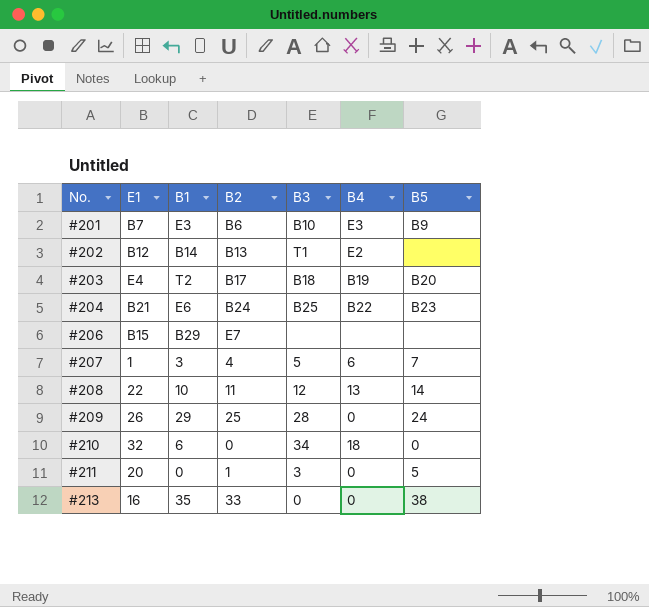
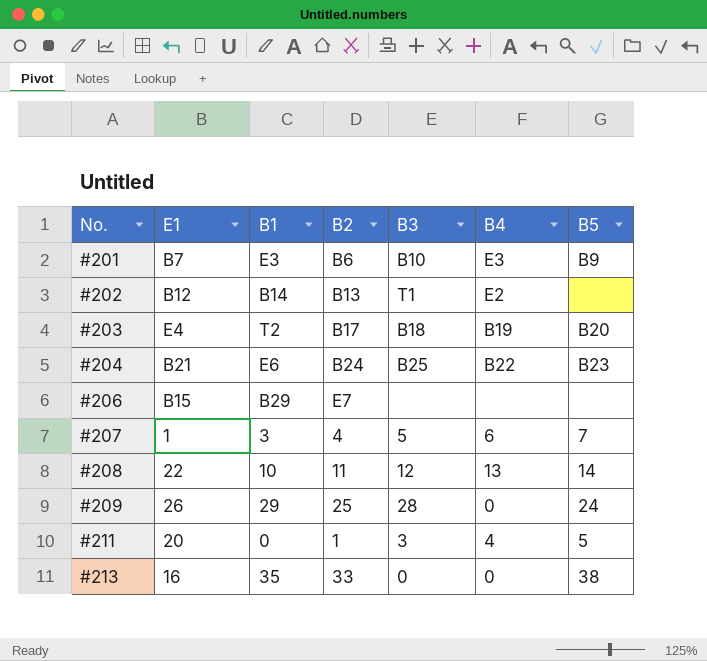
row #210: 32 | 6 | 0 | 34 | 18 | 0 -> none
#211 | B4: 0 -> 4

